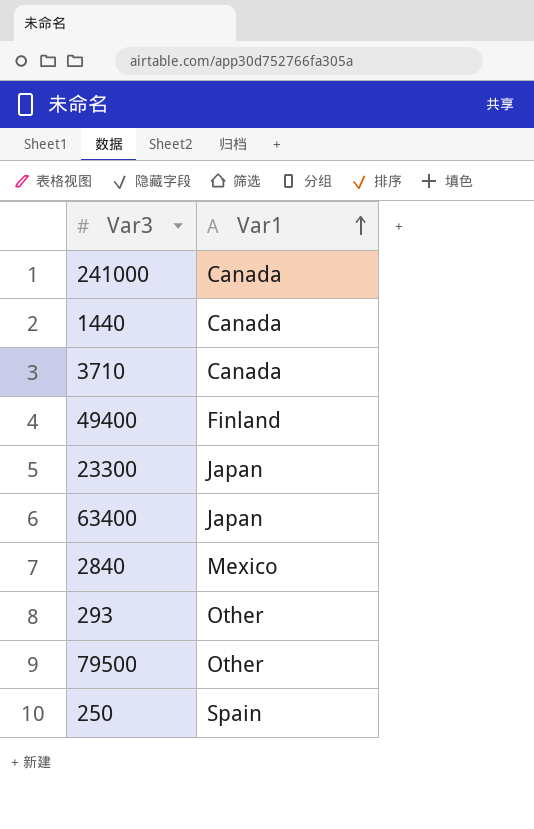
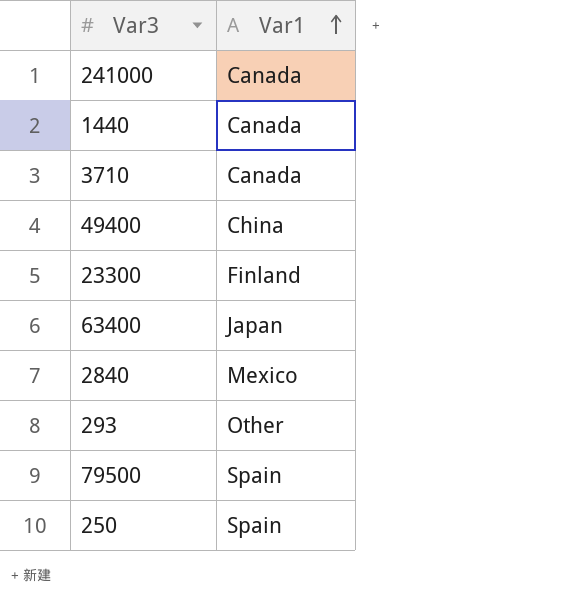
49400 | Var1: Finland -> China
23300 | Var1: Japan -> Finland
79500 | Var1: Other -> Spain

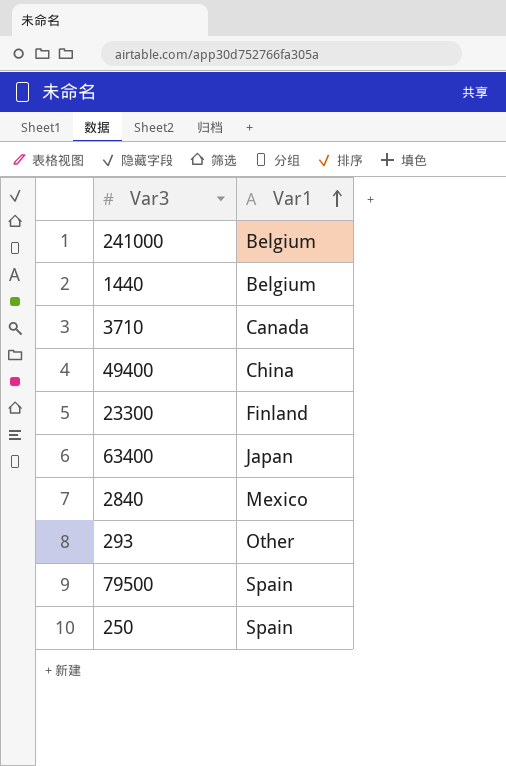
241000 | Var1: Canada -> Belgium
1440 | Var1: Canada -> Belgium

